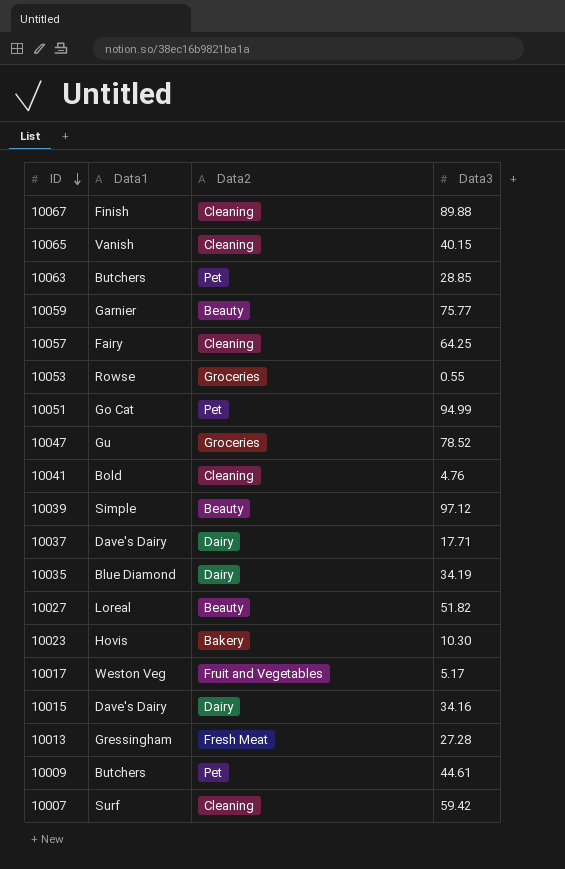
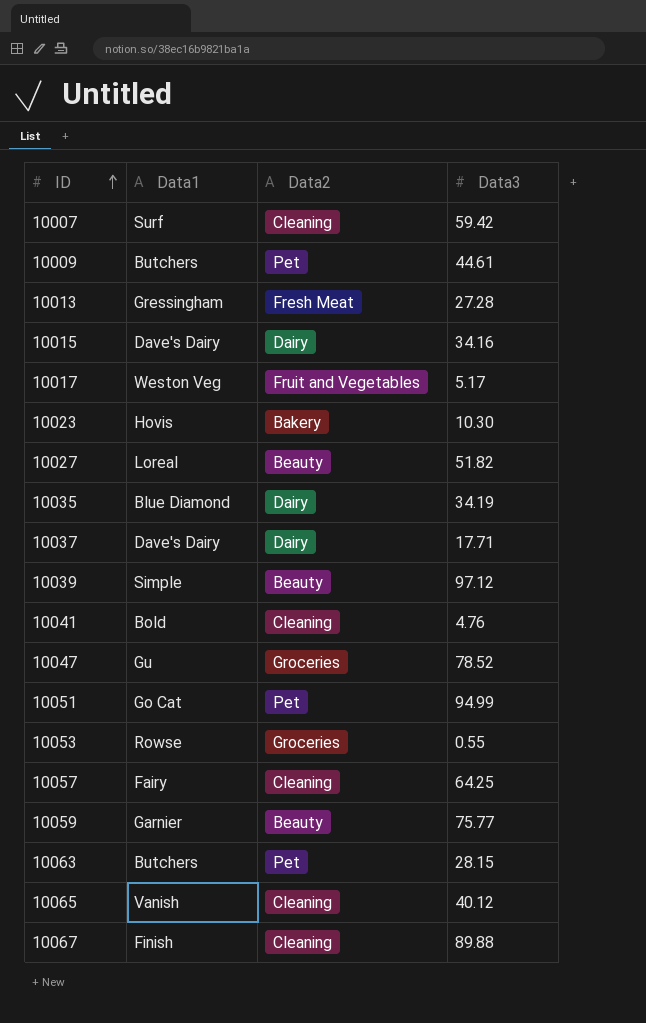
row order: ID descending -> ID ascending
10063 | Data3: 28.85 -> 28.15
10065 | Data3: 40.15 -> 40.12

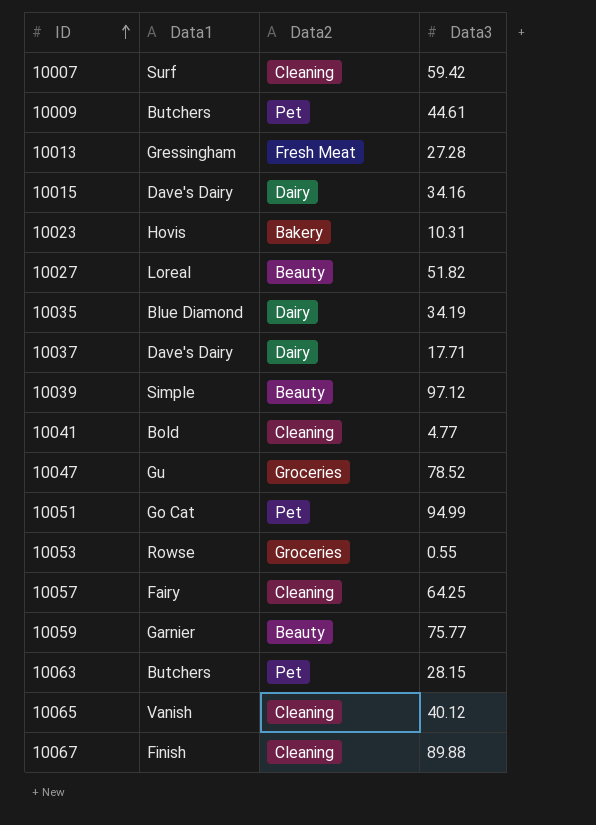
row 10017: Weston Veg | Fruit and Vegetables | 5.17 -> none
10023 | Data3: 10.30 -> 10.31
10041 | Data3: 4.76 -> 4.77

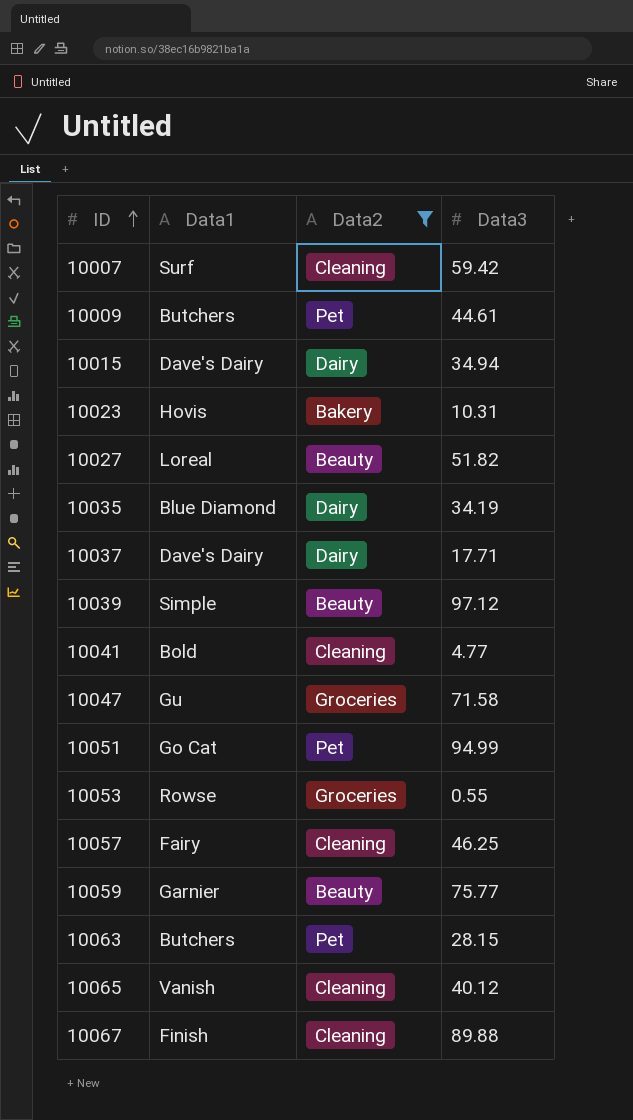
filter: none -> Data2 != Fresh Meat
10015 | Data3: 34.16 -> 34.94
10047 | Data3: 78.52 -> 71.58
10057 | Data3: 64.25 -> 46.25

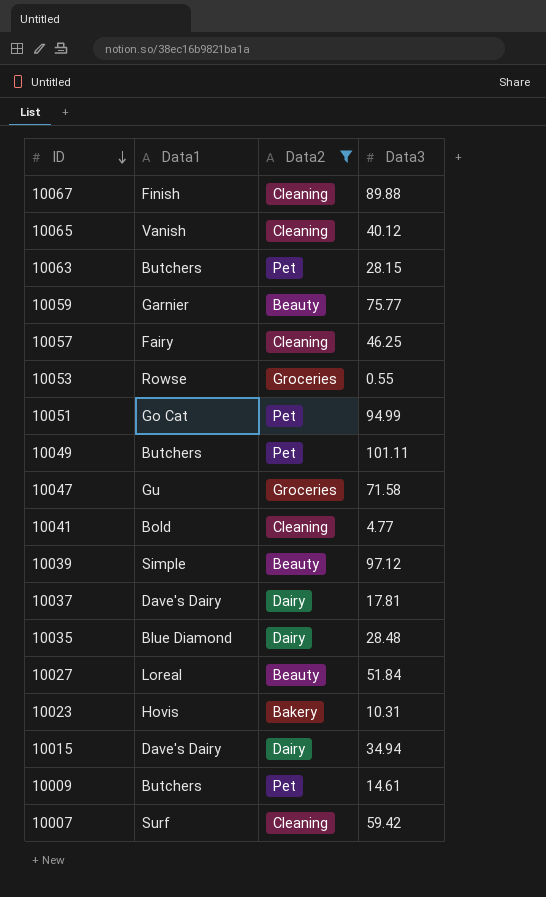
row order: ID ascending -> ID descending
row 10049: none -> Butchers | Pet | 101.11
10037 | Data3: 17.71 -> 17.81
10035 | Data3: 34.19 -> 28.48
10027 | Data3: 51.82 -> 51.84
10009 | Data3: 44.61 -> 14.61

